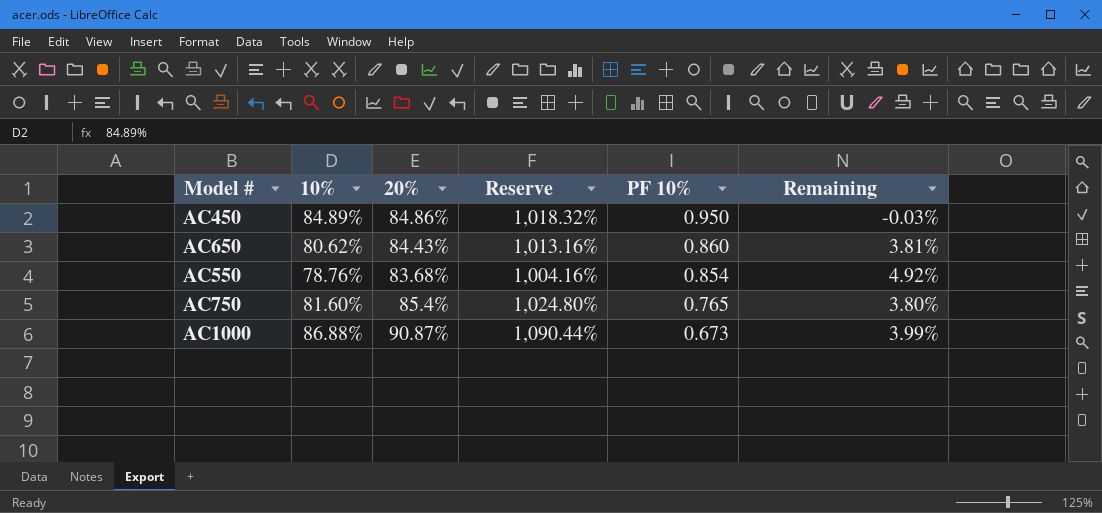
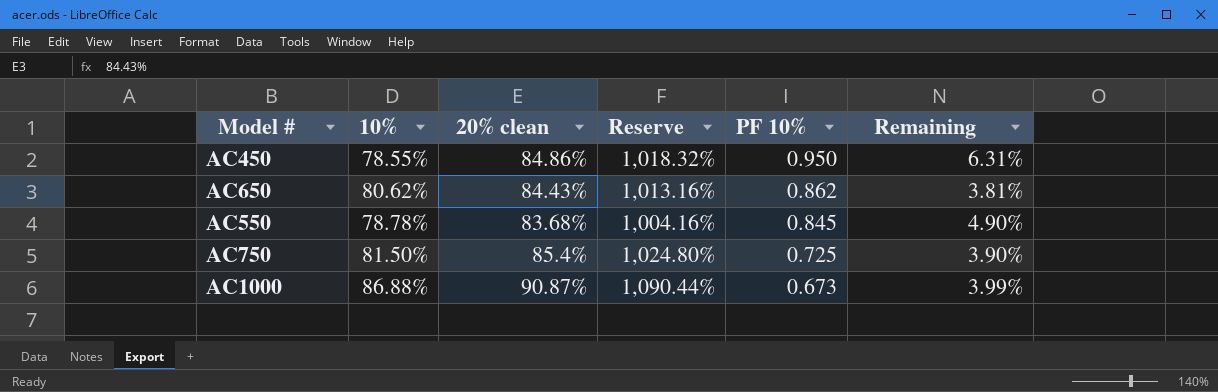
column name: 20% -> 20% clean
AC450 | 10%: 84.89% -> 78.55%
AC450 | Remaining: -0.03% -> 6.31%
AC650 | PF 10%: 0.860 -> 0.862
AC550 | 10%: 78.76% -> 78.78%
AC550 | PF 10%: 0.854 -> 0.845
AC550 | Remaining: 4.92% -> 4.90%
AC750 | 10%: 81.60% -> 81.50%
AC750 | PF 10%: 0.765 -> 0.725
AC750 | Remaining: 3.80% -> 3.90%

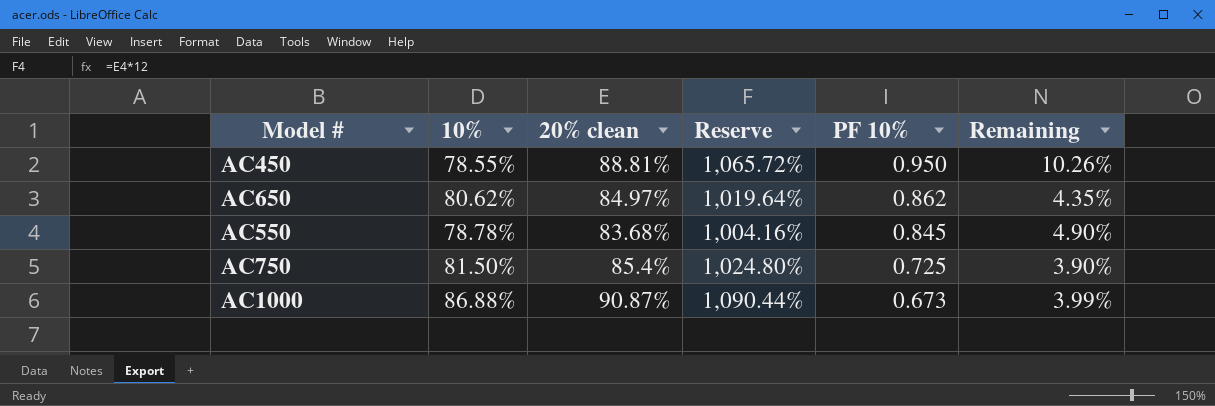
AC450 | 20% clean: 84.86% -> 88.81%
AC450 | Reserve: 1,018.32% -> 1,065.72%
AC450 | Remaining: 6.31% -> 10.26%
AC650 | 20% clean: 84.43% -> 84.97%
AC650 | Reserve: 1,013.16% -> 1,019.64%
AC650 | Remaining: 3.81% -> 4.35%

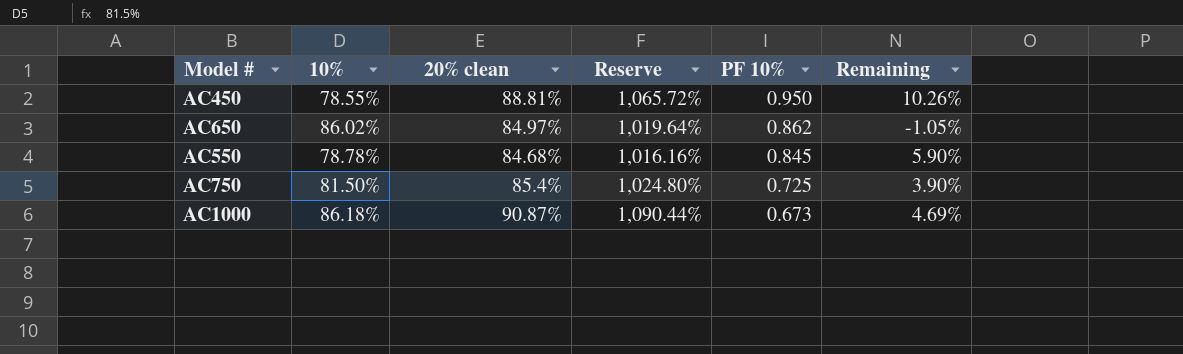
AC650 | 10%: 80.62% -> 86.02%
AC650 | Remaining: 4.35% -> -1.05%
AC550 | 20% clean: 83.68% -> 84.68%
AC550 | Reserve: 1,004.16% -> 1,016.16%
AC550 | Remaining: 4.90% -> 5.90%
AC1000 | 10%: 86.88% -> 86.18%
AC1000 | Remaining: 3.99% -> 4.69%

